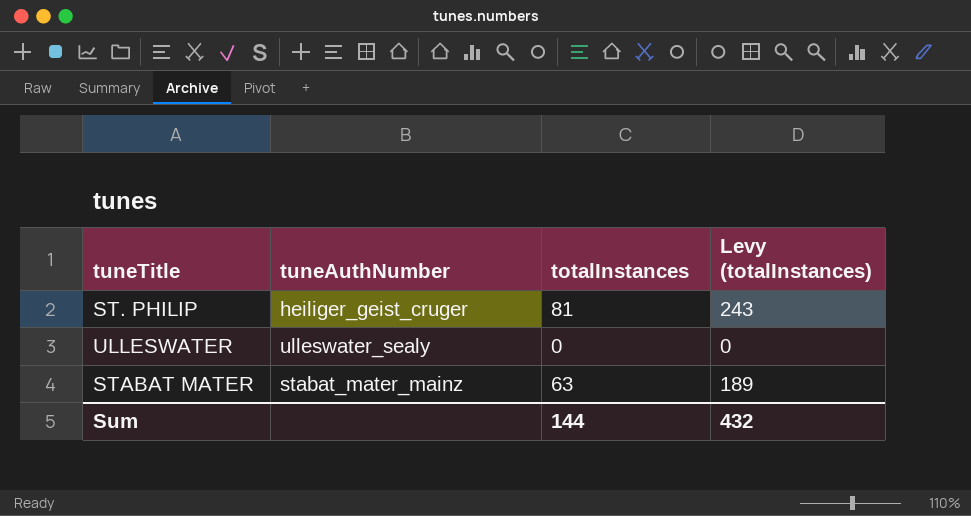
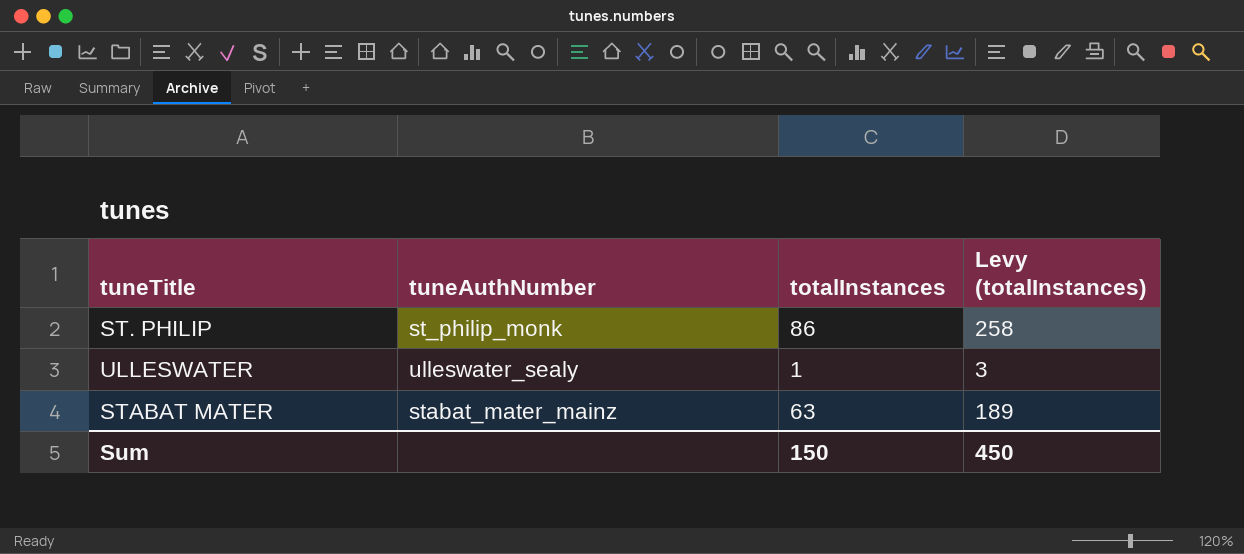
ST. PHILIP | tuneAuthNumber: heiliger_geist_cruger -> st_philip_monk
ST. PHILIP | totalInstances: 81 -> 86
ST. PHILIP | Levy (totalInstances): 243 -> 258
ULLESWATER | totalInstances: 0 -> 1
ULLESWATER | Levy (totalInstances): 0 -> 3
Sum | totalInstances: 144 -> 150
Sum | Levy (totalInstances): 432 -> 450

